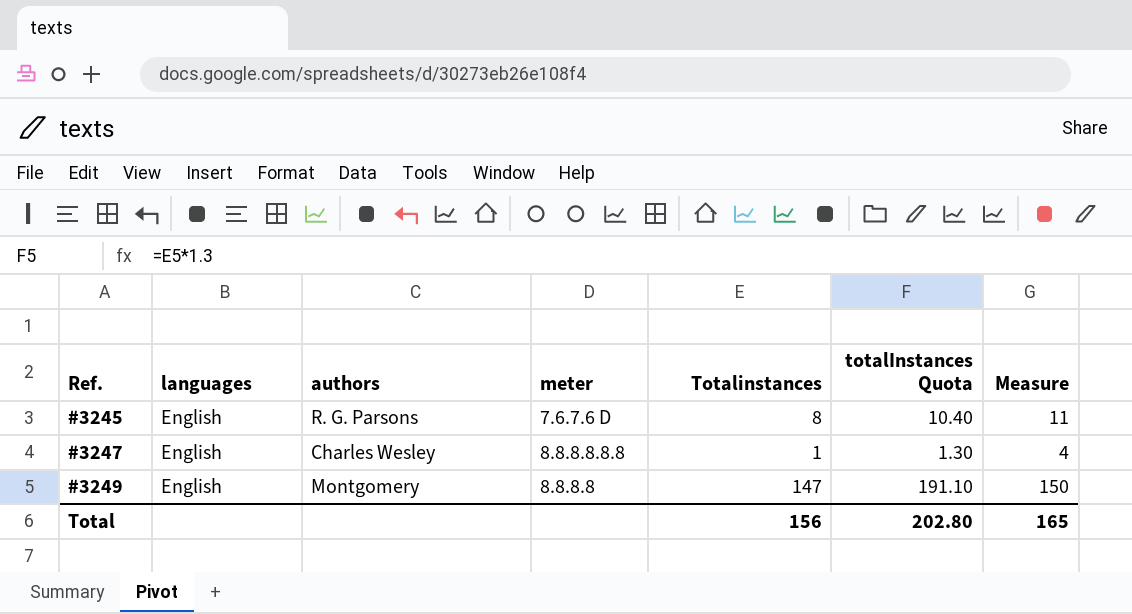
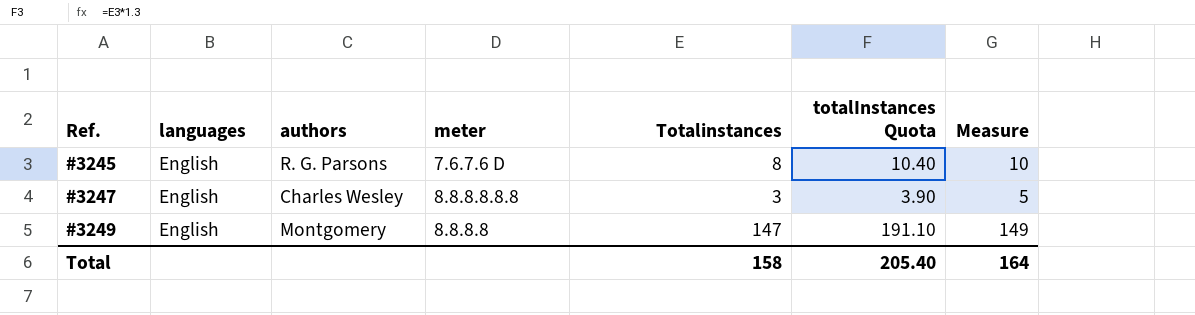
column Measure | formula: [Totalinstances] + 3 -> [Totalinstances] + 2
#3247 | Totalinstances: 1 -> 3
#3247 | totalInstances Quota: 1.30 -> 3.90
Total | Totalinstances: 156 -> 158
Total | totalInstances Quota: 202.80 -> 205.40
Total | Measure: 165 -> 164

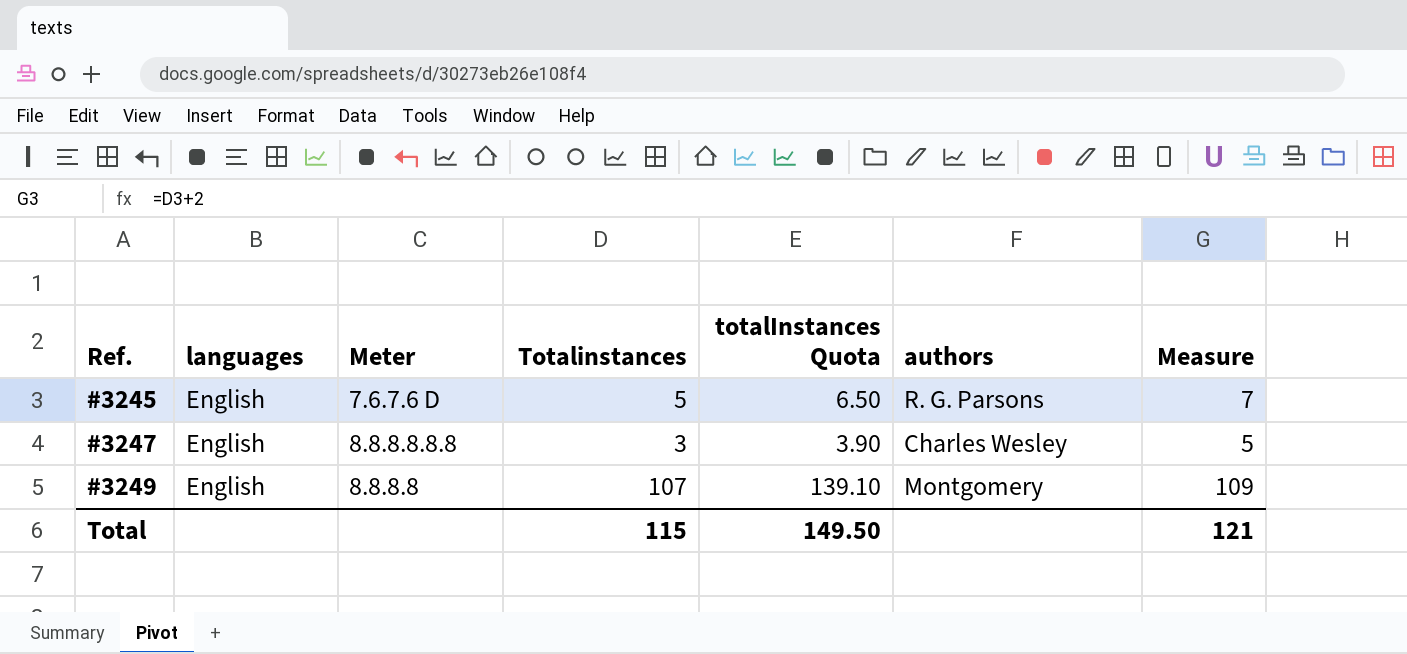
column name: meter -> Meter
column authors | position: 3 -> 6
#3245 | Totalinstances: 8 -> 5
#3245 | totalInstances Quota: 10.40 -> 6.50
#3245 | Measure: 10 -> 7
#3249 | Totalinstances: 147 -> 107
#3249 | totalInstances Quota: 191.10 -> 139.10
#3249 | Measure: 149 -> 109
Total | Totalinstances: 158 -> 115
Total | totalInstances Quota: 205.40 -> 149.50
Total | Measure: 164 -> 121

